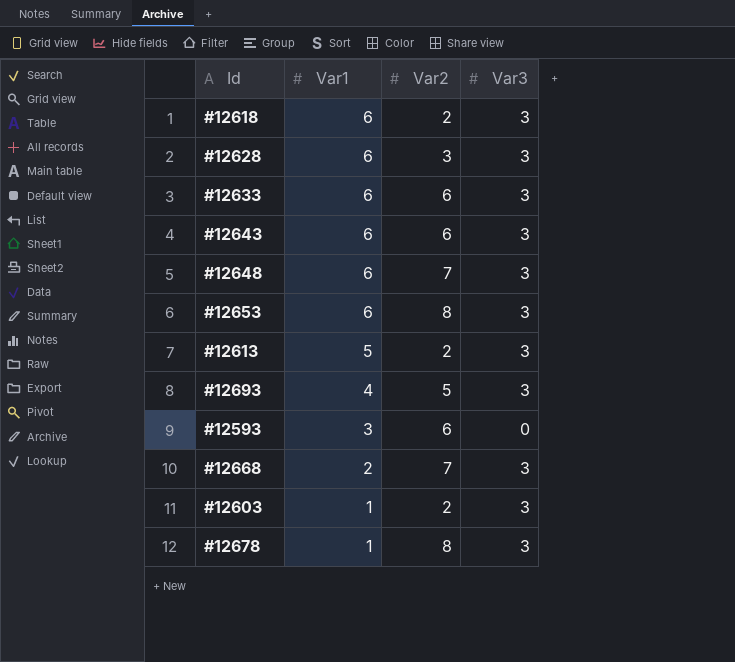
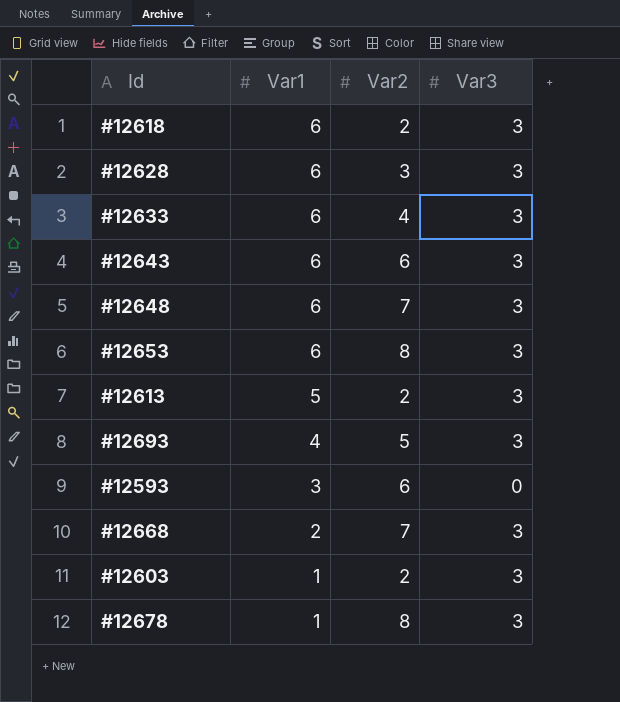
#12633 | Var2: 6 -> 4

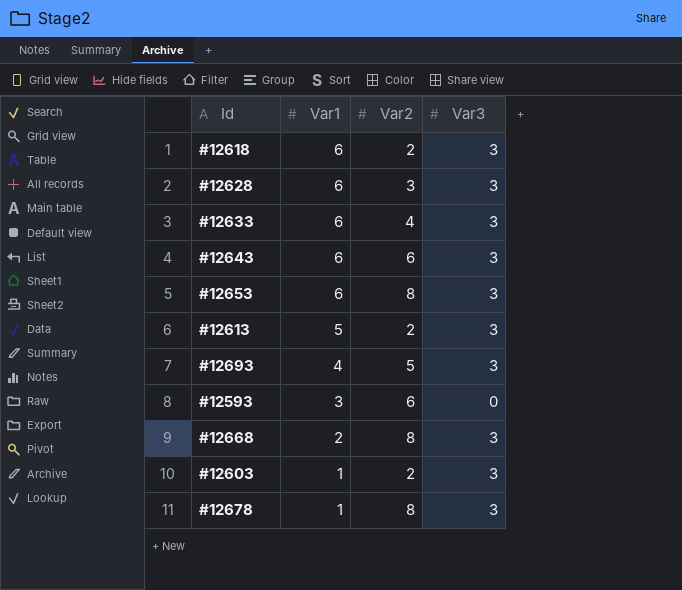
row #12648: 6 | 7 | 3 -> none
#12668 | Var2: 7 -> 8

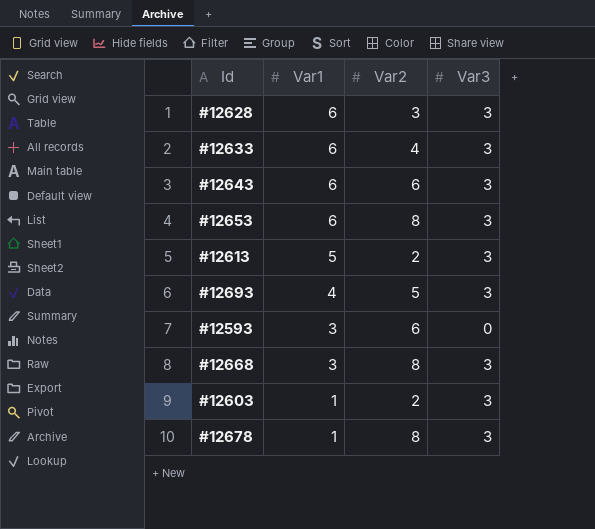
row #12618: 6 | 2 | 3 -> none
#12668 | Var1: 2 -> 3

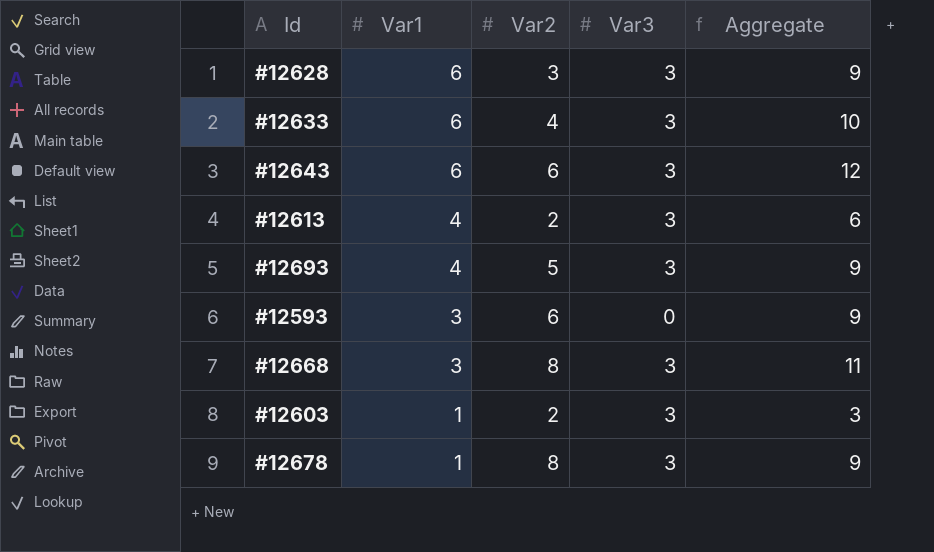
column Aggregate | formula: none -> [Var1] + [Var2]
row #12653: 6 | 8 | 3 -> none
#12613 | Var1: 5 -> 4

